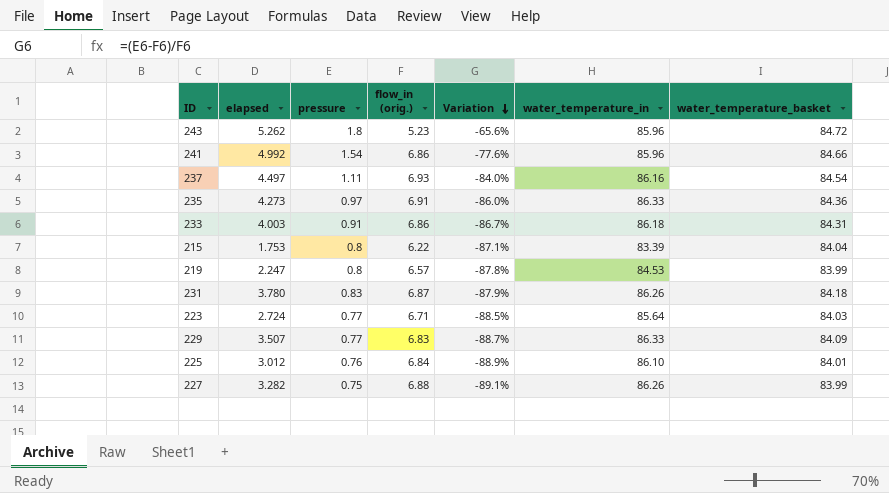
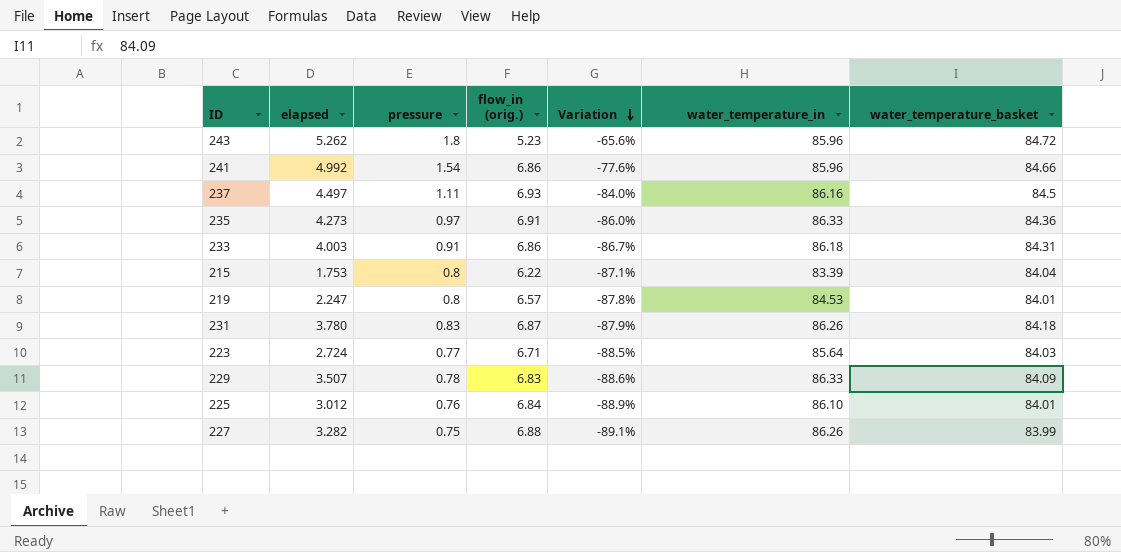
237 | water_temperature_basket: 84.54 -> 84.5
219 | water_temperature_basket: 83.99 -> 84.01
229 | pressure: 0.77 -> 0.78
229 | Variation: -88.7% -> -88.6%

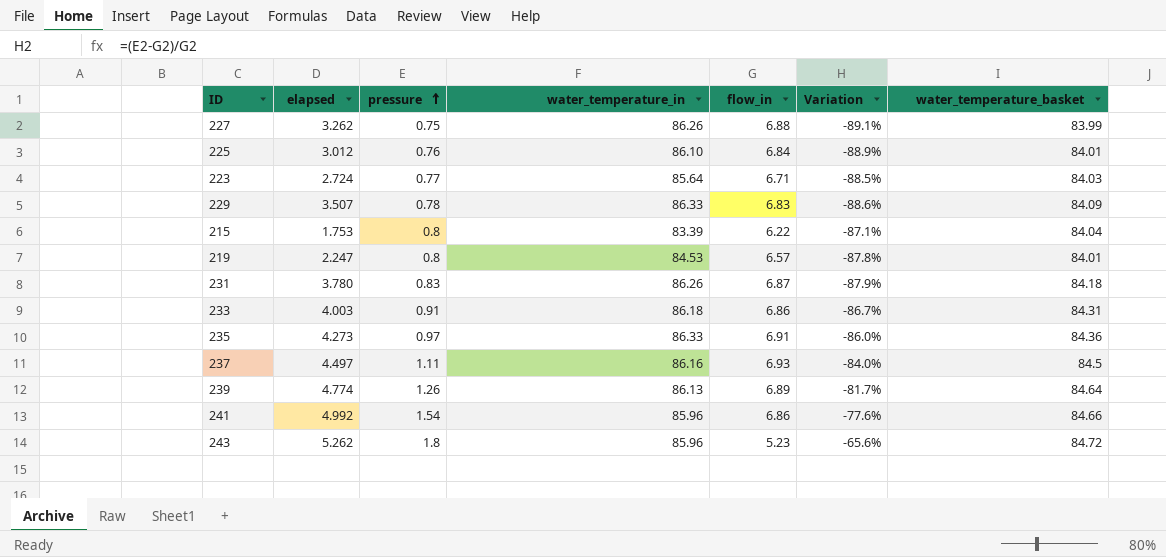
row order: Variation descending -> pressure ascending
column water_temperature_in | position: 6 -> 4
column name: flow_in (orig.) -> flow_in
227 | elapsed: 3.282 -> 3.262
row 239: none -> 4.774 | 1.26 | 86.13 | 6.89 | -81.7% | 84.64

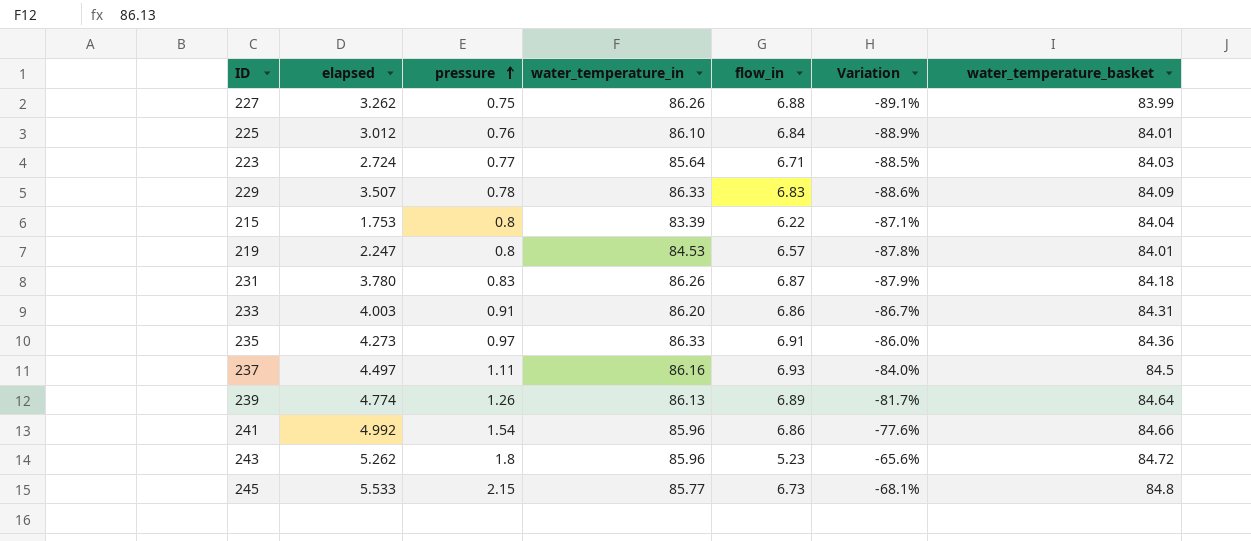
233 | water_temperature_in: 86.18 -> 86.20
row 245: none -> 5.533 | 2.15 | 85.77 | 6.73 | -68.1% | 84.8

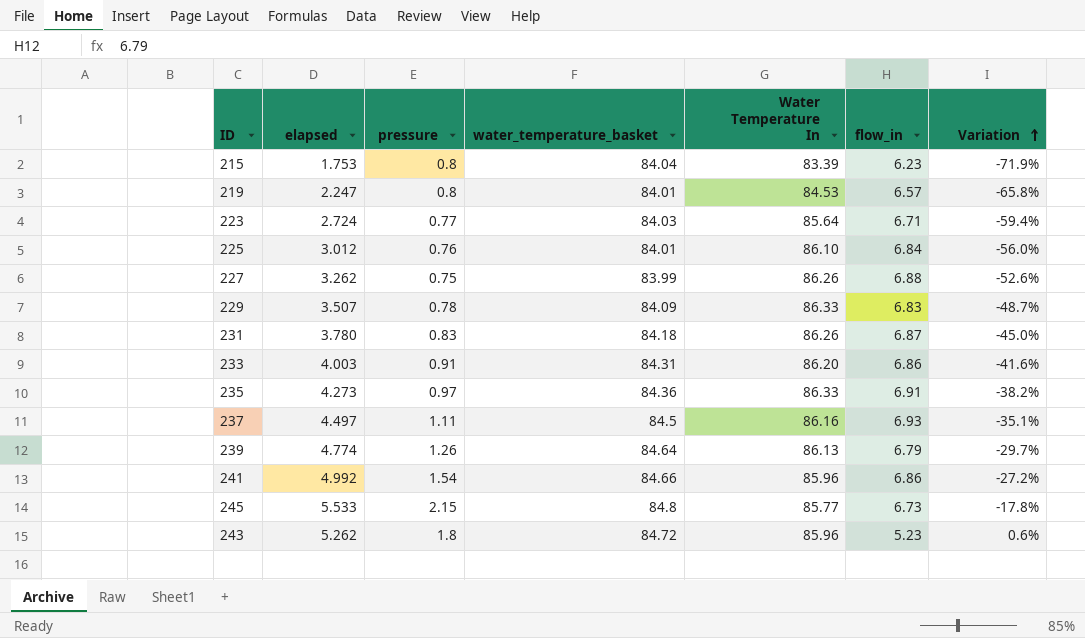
row order: pressure ascending -> Variation ascending
column water_temperature_basket | position: 7 -> 4
column name: water_temperature_in -> Water Temperature In
column Variation | formula: ([pressure] - [flow_in]) / [flow_in] -> ([elapsed] - [flow_in]) / [flow_in]
215 | flow_in: 6.22 -> 6.23
239 | flow_in: 6.89 -> 6.79

